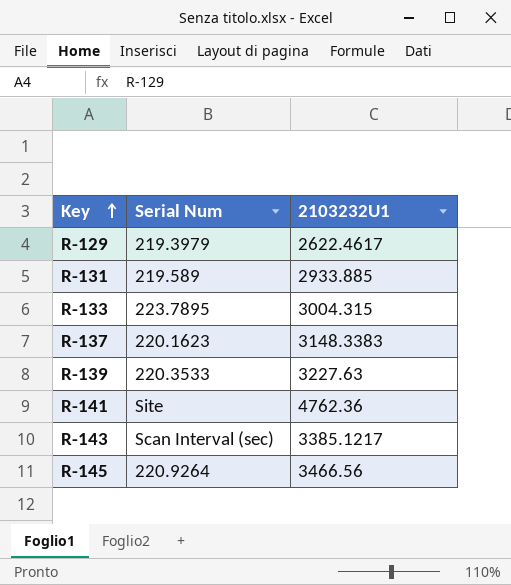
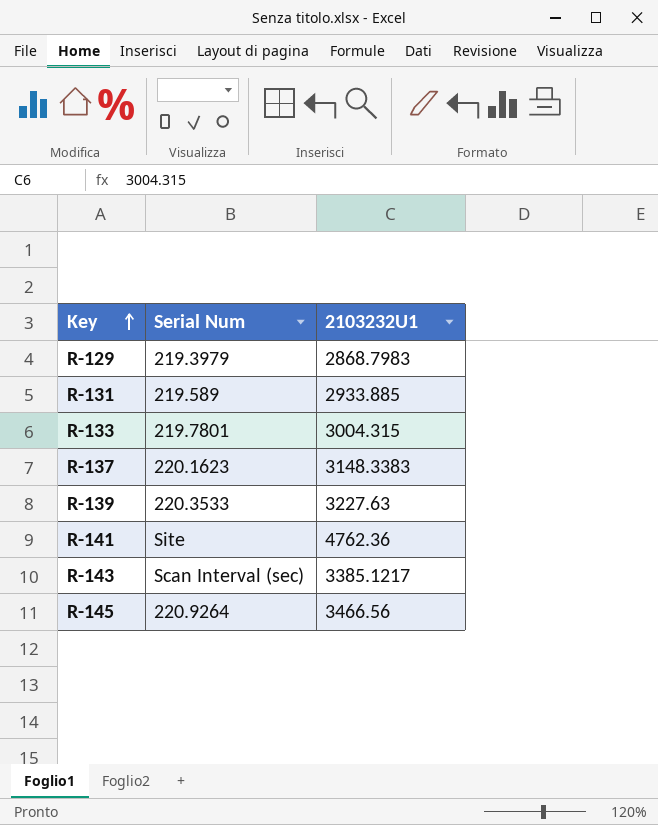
R-129 | 2103232U1: 2622.4617 -> 2868.7983
R-133 | Serial Num: 223.7895 -> 219.7801

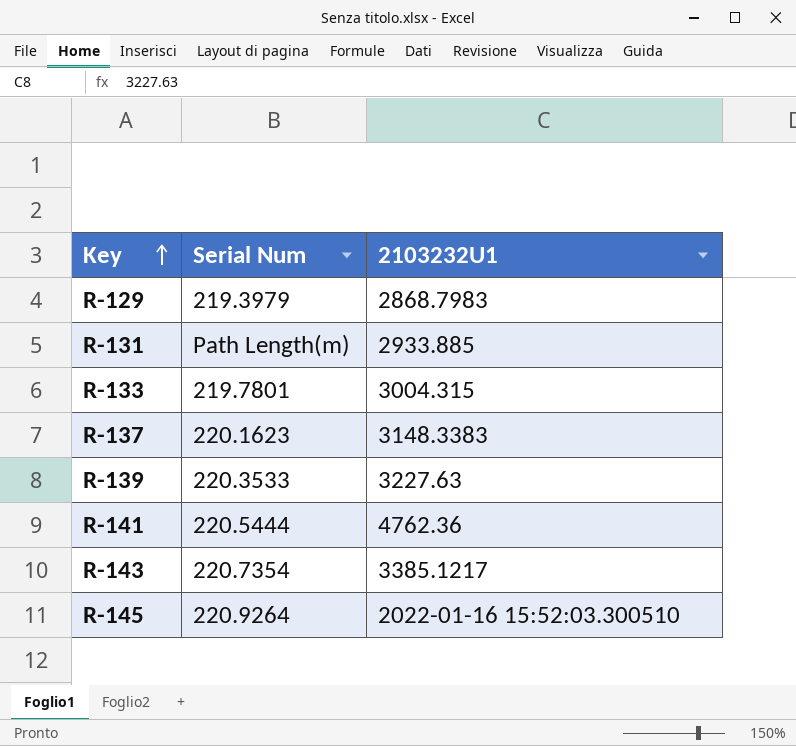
R-131 | Serial Num: 219.589 -> Path Length(m)
R-141 | Serial Num: Site -> 220.5444
R-143 | Serial Num: Scan Interval (sec) -> 220.7354
R-145 | 2103232U1: 3466.56 -> 2022-01-16 15:52:03.300510

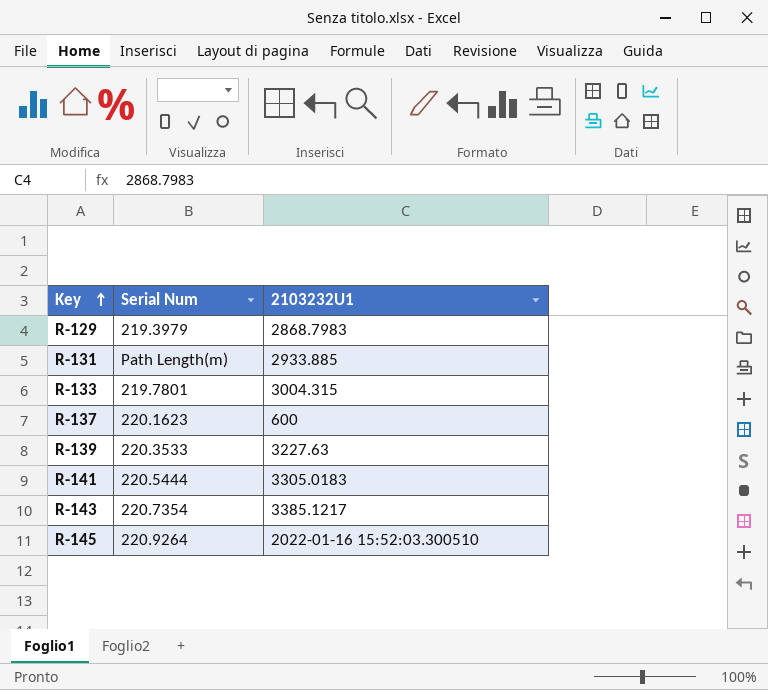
R-137 | 2103232U1: 3148.3383 -> 600
R-141 | 2103232U1: 4762.36 -> 3305.0183

